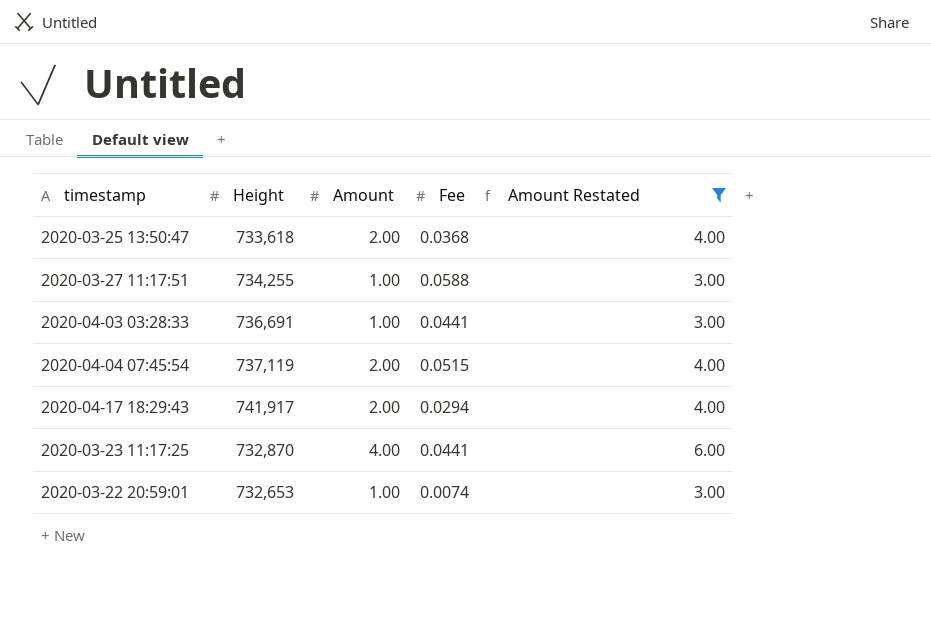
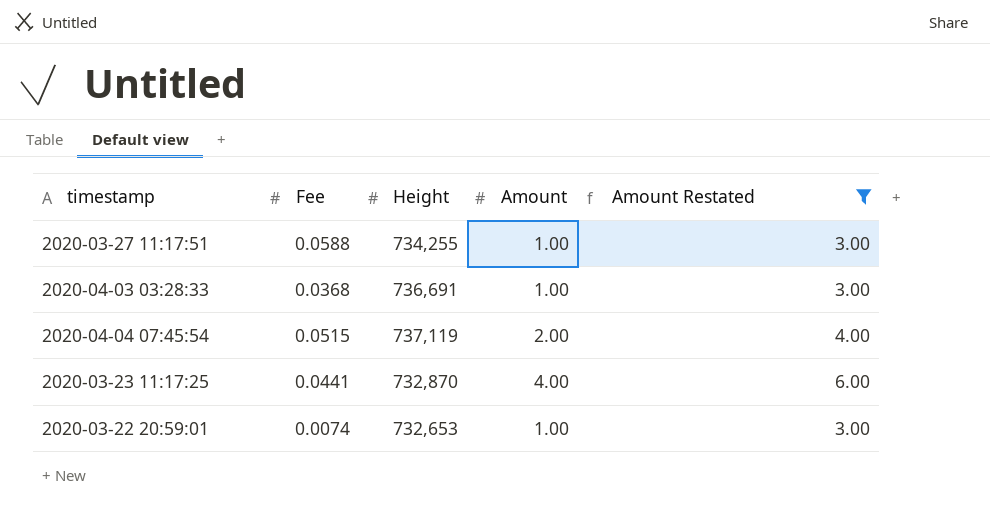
column Fee | position: 4 -> 2
row 2020-03-25 13:50:47: 733,618 | 2.00 | 0.0368 | 4.00 -> none
row 2020-04-17 18:29:43: 741,917 | 2.00 | 0.0294 | 4.00 -> none
2020-04-03 03:28:33 | Fee: 0.0441 -> 0.0368

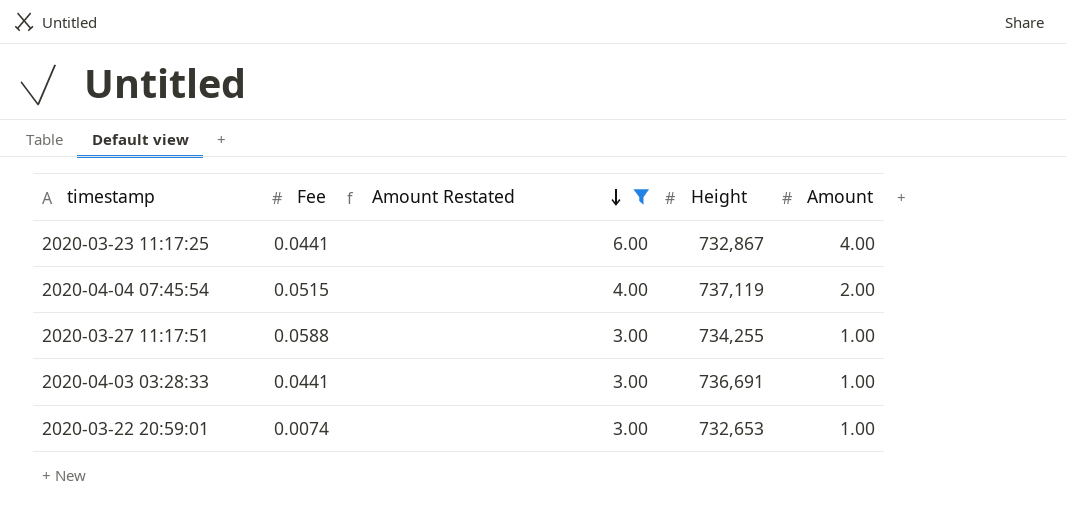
row order: none -> Amount Restated descending
column Amount Restated | position: 5 -> 3
2020-03-23 11:17:25 | Height: 732,870 -> 732,867
2020-04-03 03:28:33 | Fee: 0.0368 -> 0.0441

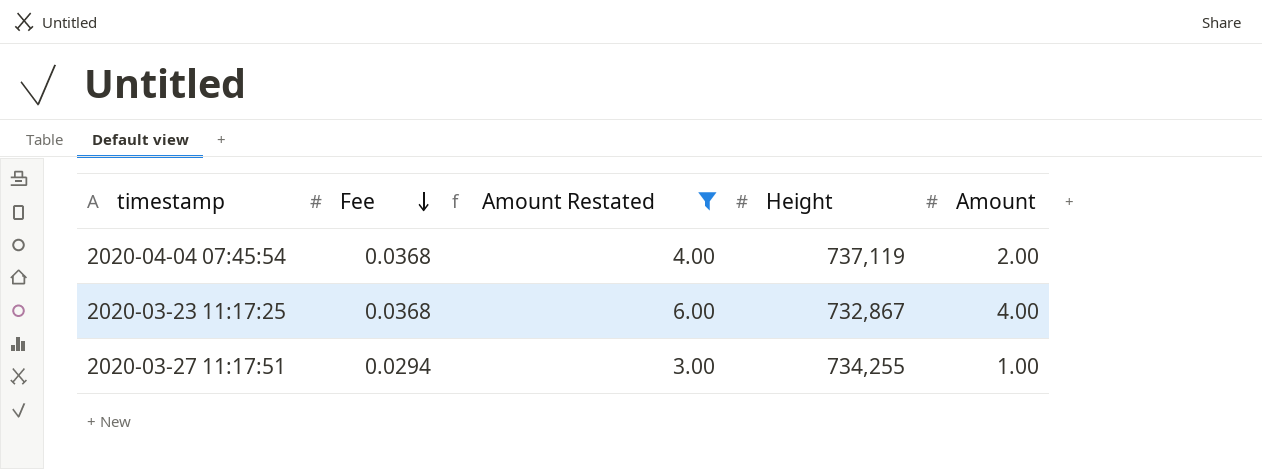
row order: Amount Restated descending -> Fee descending
row 2020-04-03 03:28:33: 0.0441 | 3.00 | 736,691 | 1.00 -> none
row 2020-03-22 20:59:01: 0.0074 | 3.00 | 732,653 | 1.00 -> none
2020-04-04 07:45:54 | Fee: 0.0515 -> 0.0368
2020-03-23 11:17:25 | Fee: 0.0441 -> 0.0368
2020-03-27 11:17:51 | Fee: 0.0588 -> 0.0294

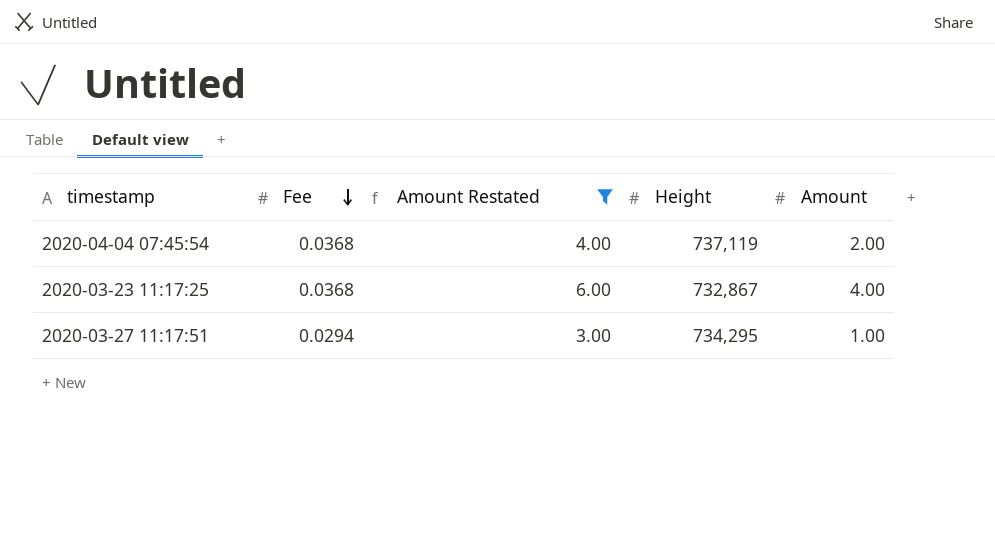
2020-03-27 11:17:51 | Height: 734,255 -> 734,295

